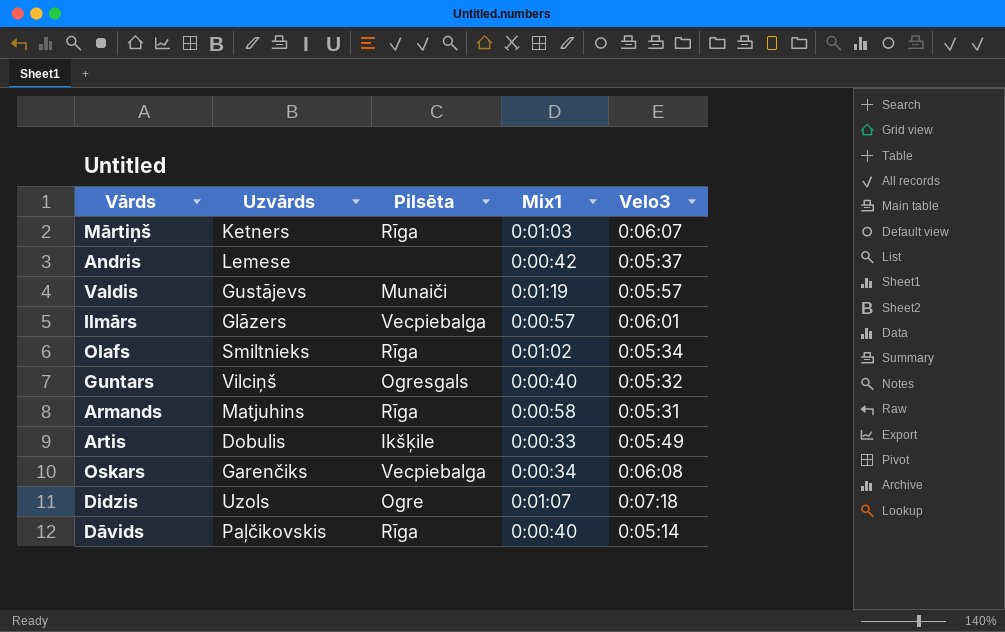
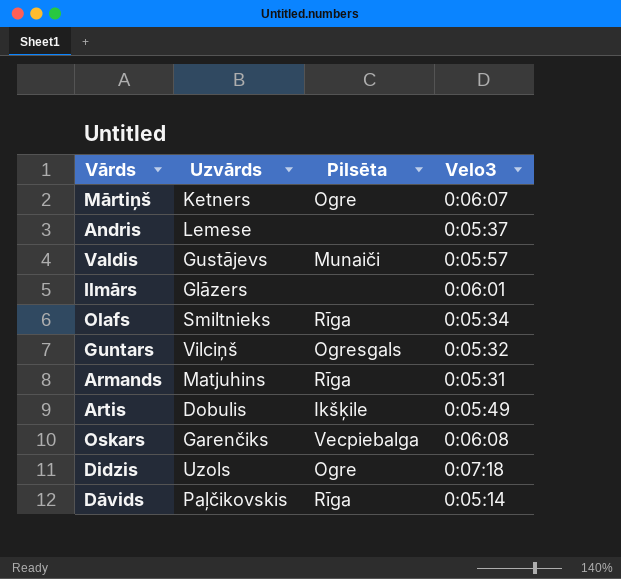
column Mix1 | position: 4 -> none
Mārtiņš | Pilsēta: Rīga -> Ogre
Ilmārs | Pilsēta: Vecpiebalga -> none

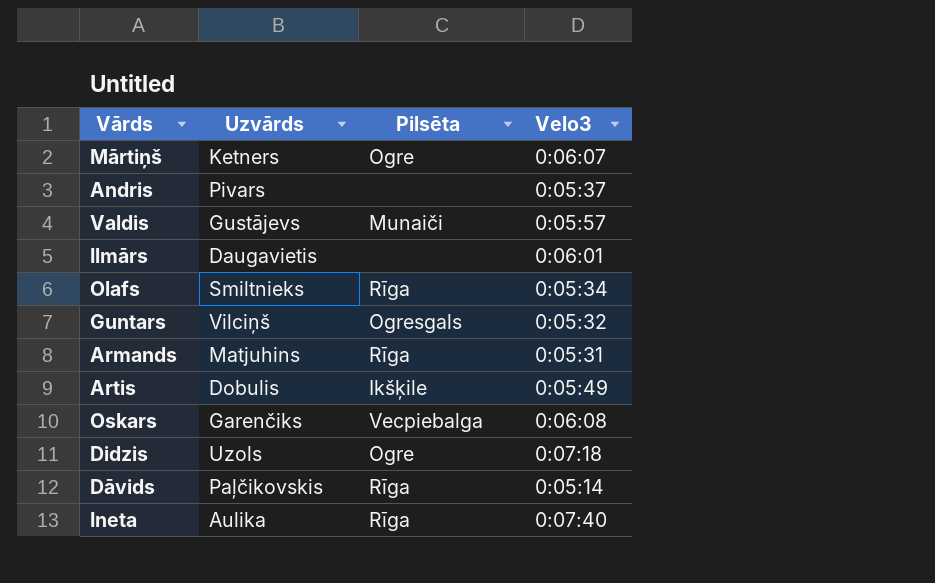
Andris | Uzvārds: Lemese -> Pivars
Ilmārs | Uzvārds: Glāzers -> Daugavietis
row Ineta: none -> Aulika | Rīga | 0:07:40

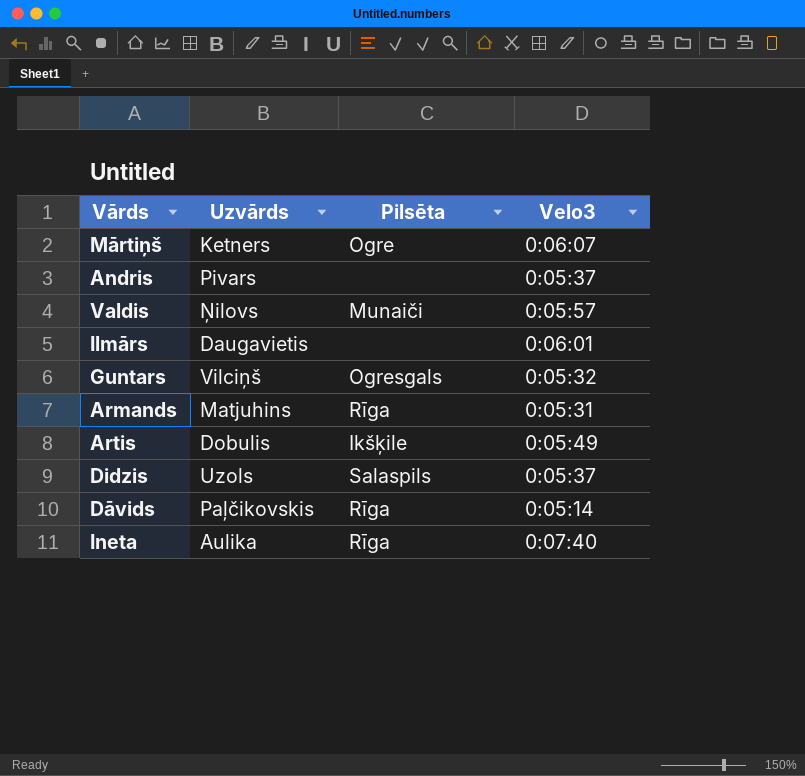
row Olafs: Smiltnieks | Rīga | 0:05:34 -> none
row Oskars: Garenčiks | Vecpiebalga | 0:06:08 -> none
Valdis | Uzvārds: Gustājevs -> Ņilovs
Didzis | Pilsēta: Ogre -> Salaspils
Didzis | Velo3: 0:07:18 -> 0:05:37

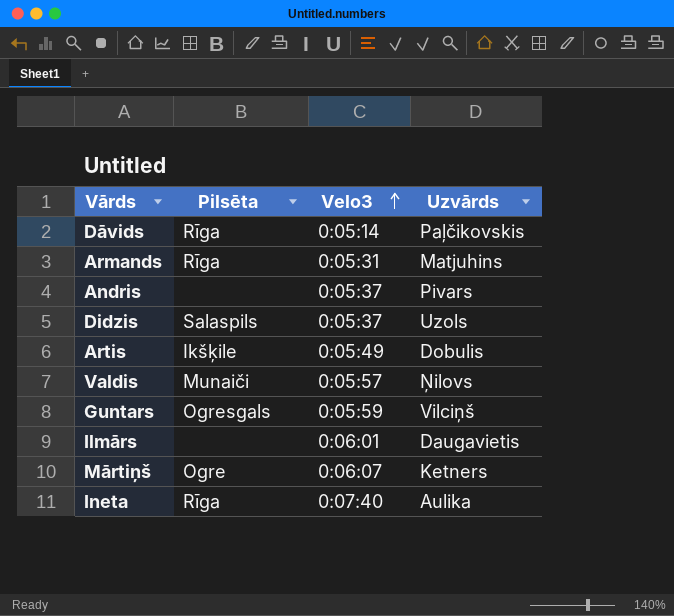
row order: none -> Velo3 ascending
column Uzvārds | position: 2 -> 4
Guntars | Velo3: 0:05:32 -> 0:05:59

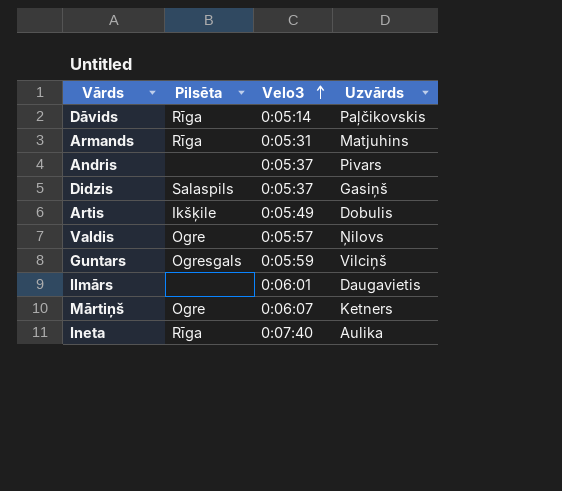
Didzis | Uzvārds: Uzols -> Gasiņš
Valdis | Pilsēta: Munaiči -> Ogre

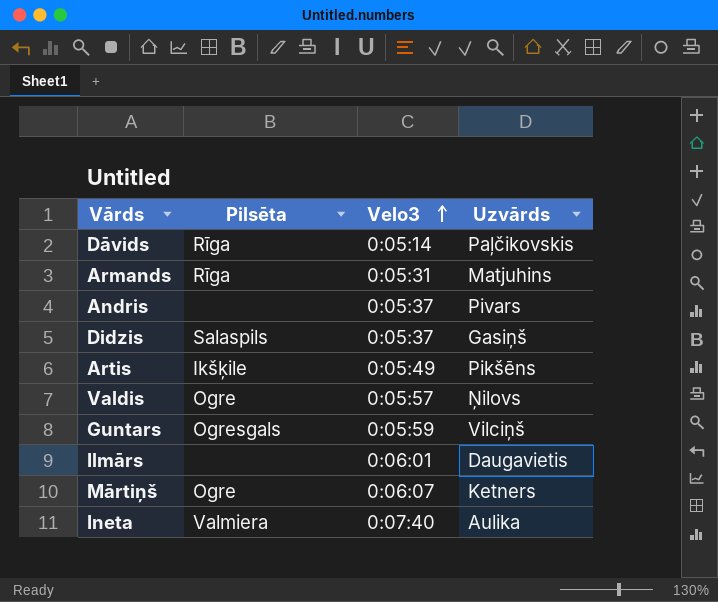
Artis | Uzvārds: Dobulis -> Pikšēns
Ineta | Pilsēta: Rīga -> Valmiera

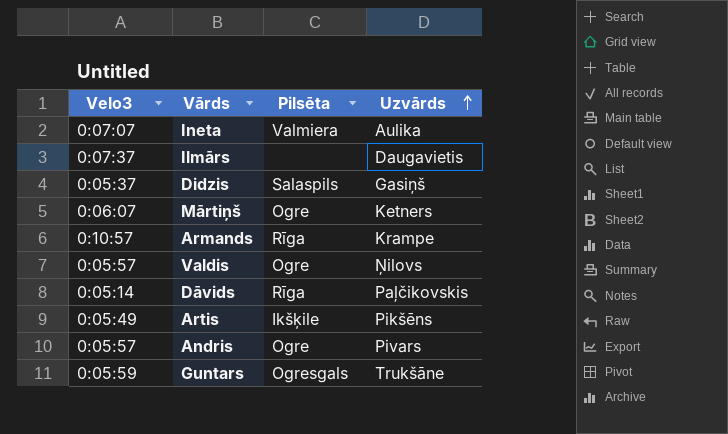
row order: Velo3 ascending -> Uzvārds ascending
column Velo3 | position: 3 -> 1
Ineta | Velo3: 0:07:40 -> 0:07:07
Ilmārs | Velo3: 0:06:01 -> 0:07:37
Armands | Velo3: 0:05:31 -> 0:10:57
Armands | Uzvārds: Matjuhins -> Krampe
Andris | Velo3: 0:05:37 -> 0:05:57
Andris | Pilsēta: none -> Ogre
Guntars | Uzvārds: Vilciņš -> Trukšāne

